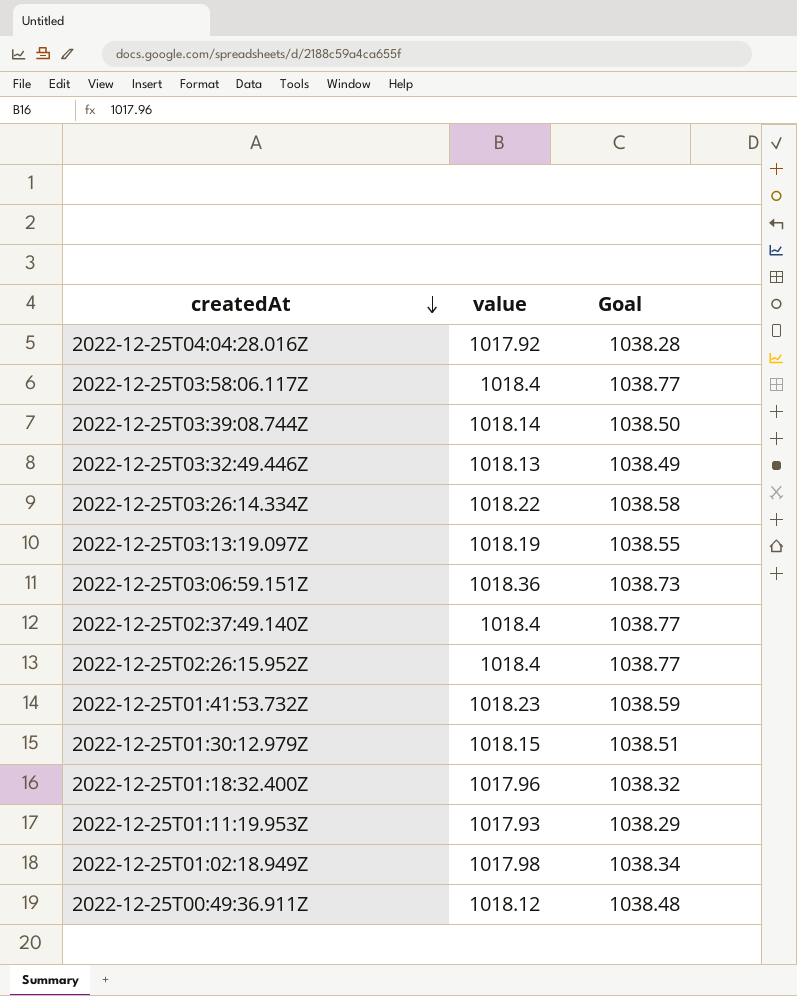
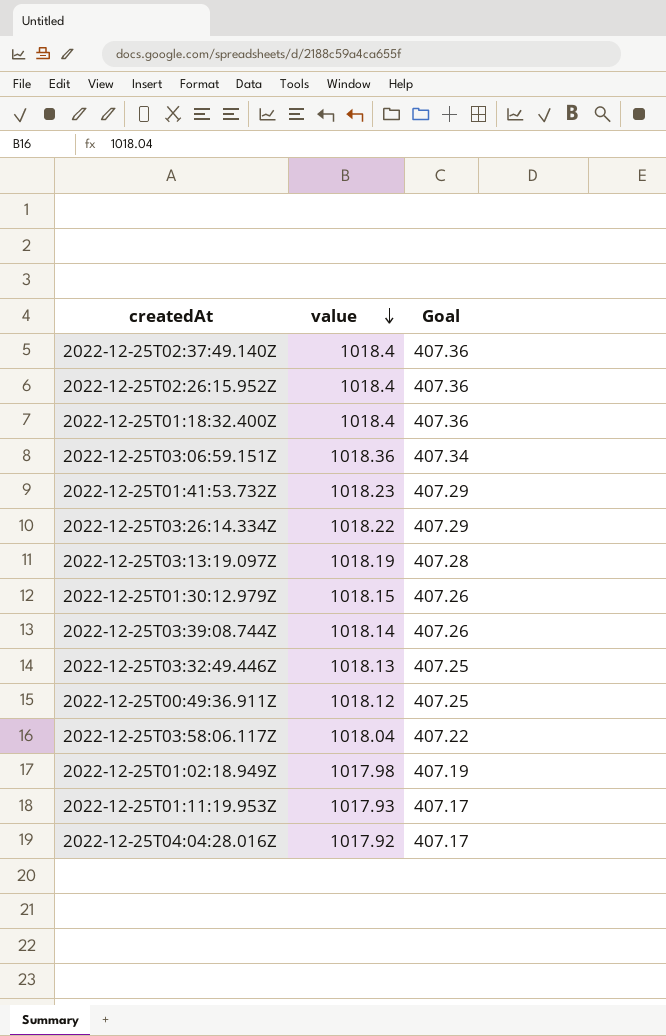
row order: createdAt descending -> value descending
column Goal | formula: [value] * 1.02 -> [value] * 0.4
2022-12-25T01:18:32.400Z | value: 1017.96 -> 1018.4
2022-12-25T03:58:06.117Z | value: 1018.4 -> 1018.04

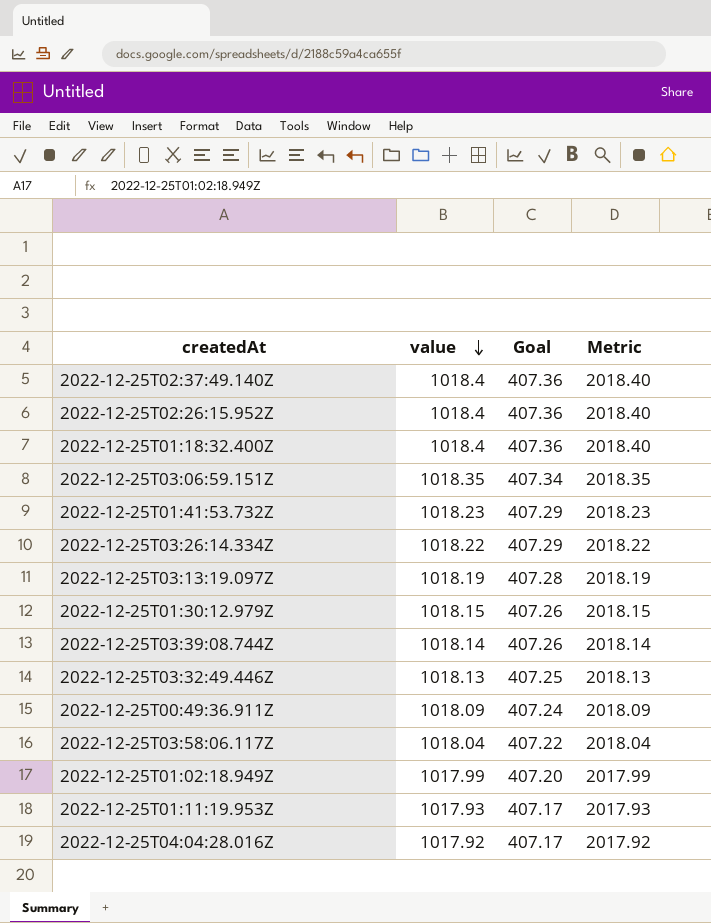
column Metric | formula: none -> [value] + 1000
2022-12-25T03:06:59.151Z | value: 1018.36 -> 1018.35
2022-12-25T00:49:36.911Z | value: 1018.12 -> 1018.09
2022-12-25T00:49:36.911Z | Goal: 407.25 -> 407.24
2022-12-25T01:02:18.949Z | value: 1017.98 -> 1017.99
2022-12-25T01:02:18.949Z | Goal: 407.19 -> 407.20

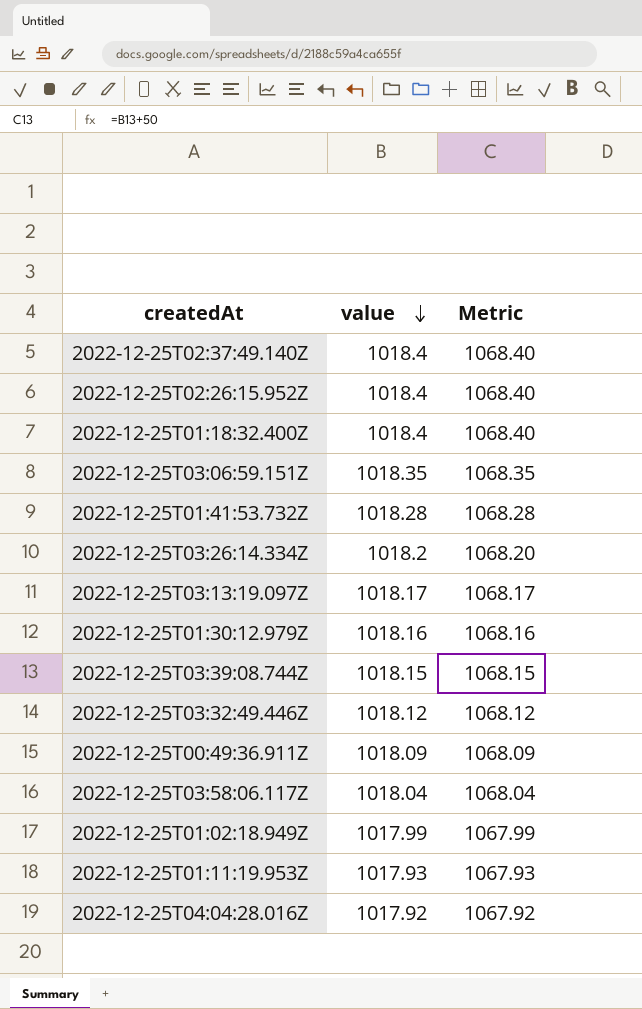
column Goal | formula: [value] * 0.4 -> none
column Metric | formula: [value] + 1000 -> [value] + 50
2022-12-25T01:41:53.732Z | value: 1018.23 -> 1018.28
2022-12-25T03:26:14.334Z | value: 1018.22 -> 1018.2
2022-12-25T03:13:19.097Z | value: 1018.19 -> 1018.17
2022-12-25T01:30:12.979Z | value: 1018.15 -> 1018.16
2022-12-25T03:39:08.744Z | value: 1018.14 -> 1018.15
2022-12-25T03:32:49.446Z | value: 1018.13 -> 1018.12

